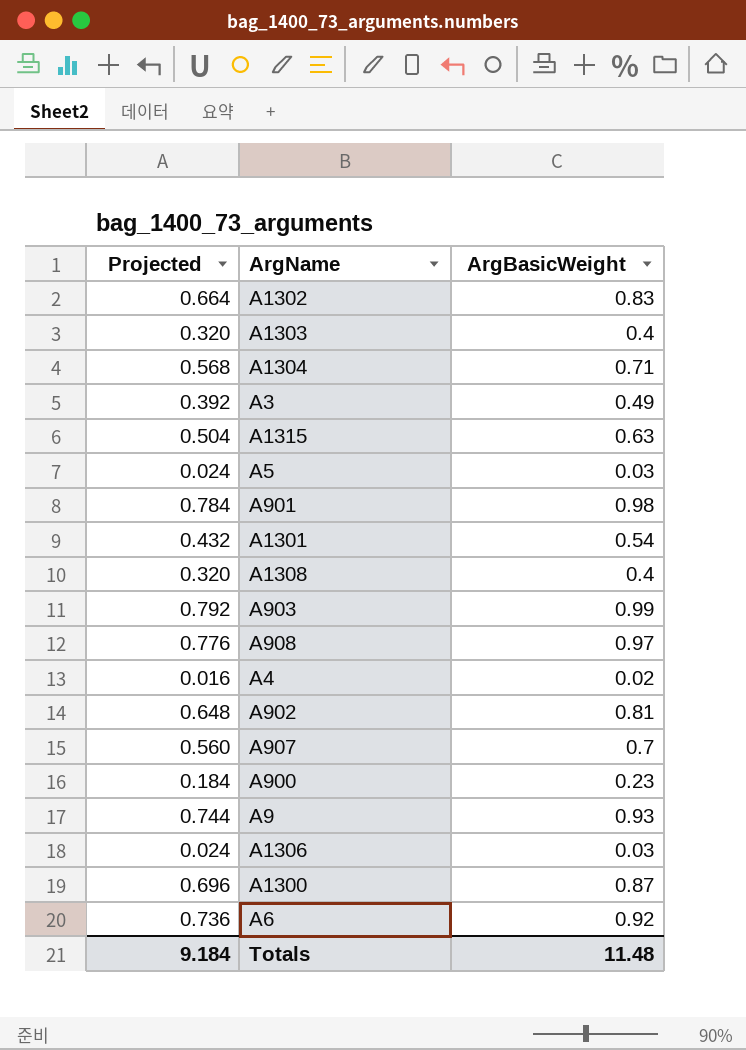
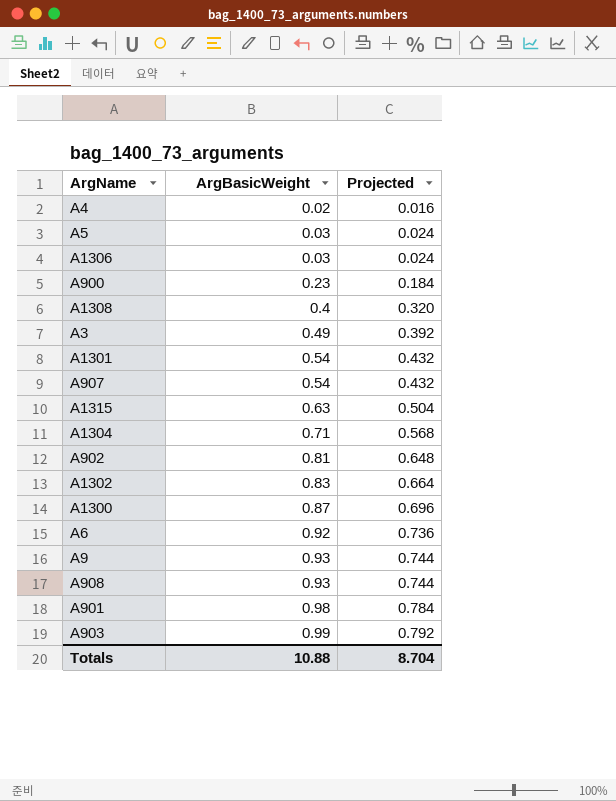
row order: none -> ArgBasicWeight ascending
column Projected | position: 1 -> 3
row A1303: 0.320 | 0.4 -> none
A907 | ArgBasicWeight: 0.7 -> 0.54
A907 | Projected: 0.560 -> 0.432
A908 | ArgBasicWeight: 0.97 -> 0.93
A908 | Projected: 0.776 -> 0.744
Totals | ArgBasicWeight: 11.48 -> 10.88
Totals | Projected: 9.184 -> 8.704

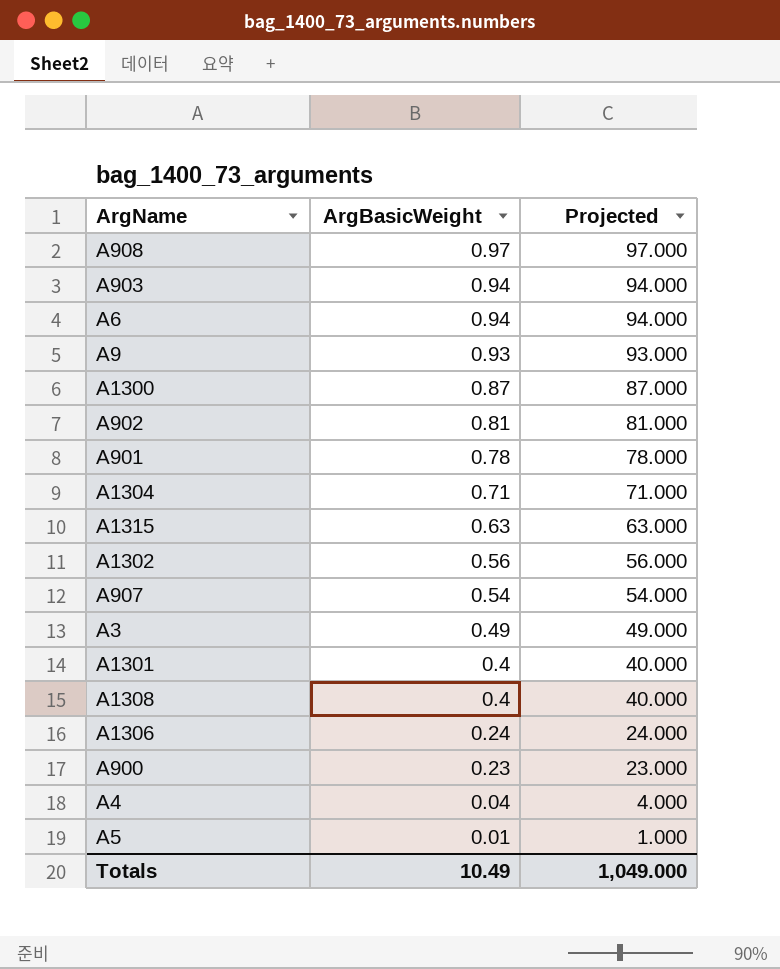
row order: ArgBasicWeight ascending -> ArgBasicWeight descending
column Projected | formula: [ArgBasicWeight] * 0.8 -> [ArgBasicWeight] * 100
A908 | ArgBasicWeight: 0.93 -> 0.97
A903 | ArgBasicWeight: 0.99 -> 0.94
A6 | ArgBasicWeight: 0.92 -> 0.94
A901 | ArgBasicWeight: 0.98 -> 0.78
A1302 | ArgBasicWeight: 0.83 -> 0.56
A1301 | ArgBasicWeight: 0.54 -> 0.4
A1306 | ArgBasicWeight: 0.03 -> 0.24
A4 | ArgBasicWeight: 0.02 -> 0.04
A5 | ArgBasicWeight: 0.03 -> 0.01
Totals | ArgBasicWeight: 10.88 -> 10.49
Totals | Projected: 8.704 -> 1,049.000

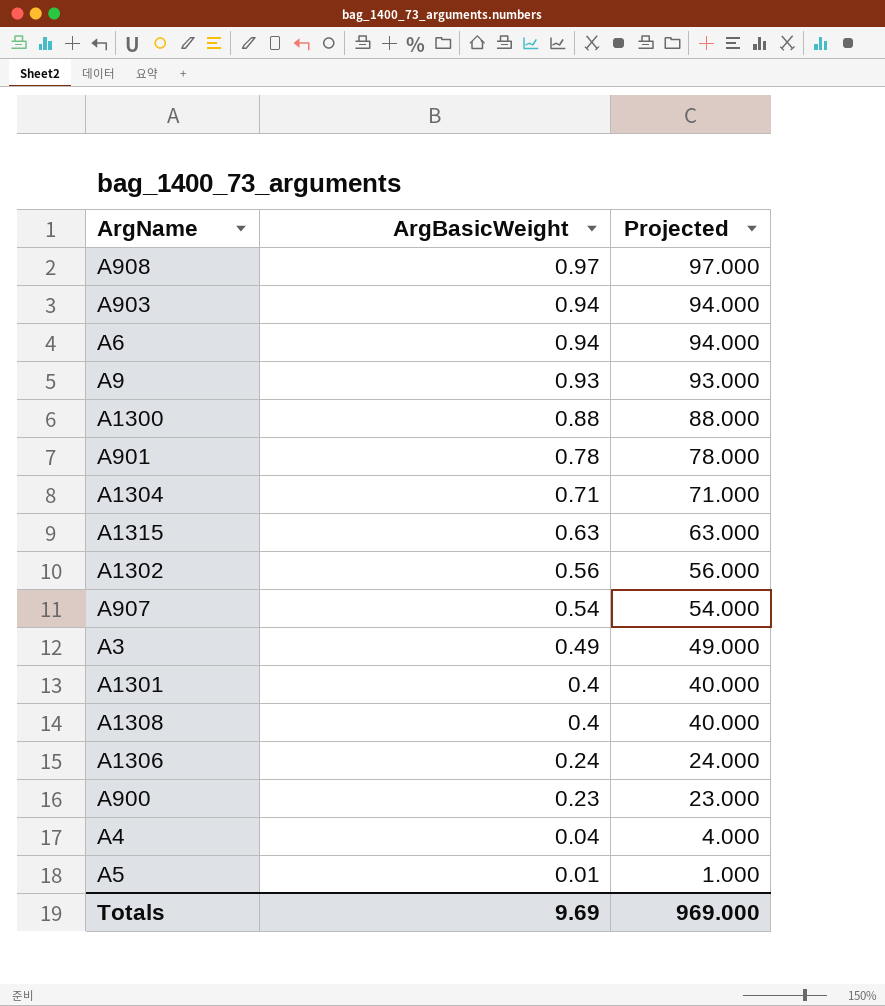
row A902: 0.81 | 81.000 -> none
A1300 | ArgBasicWeight: 0.87 -> 0.88
A1300 | Projected: 87.000 -> 88.000
Totals | ArgBasicWeight: 10.49 -> 9.69
Totals | Projected: 1,049.000 -> 969.000

